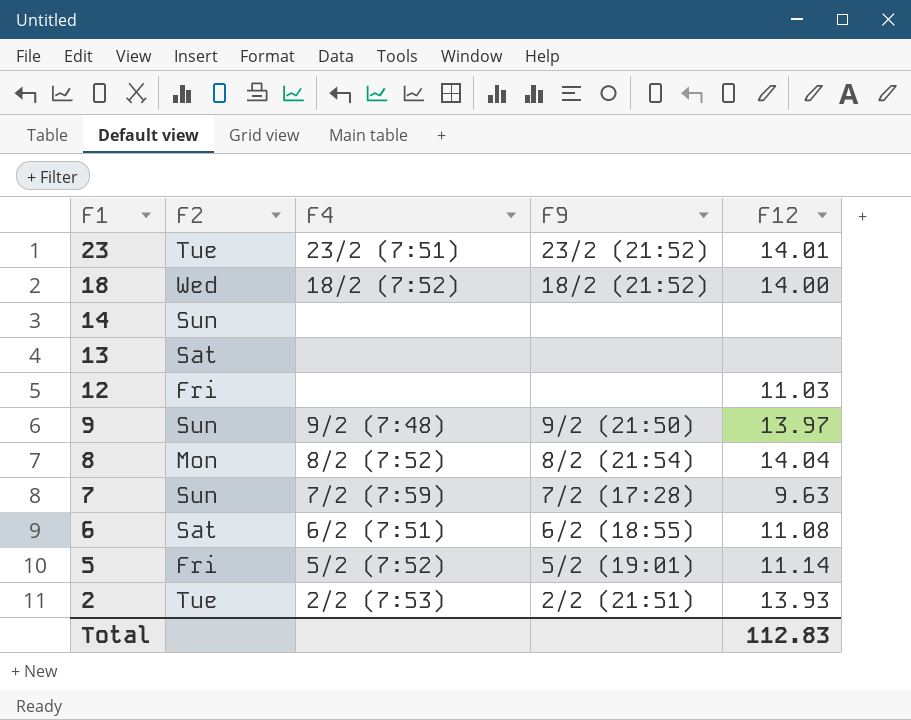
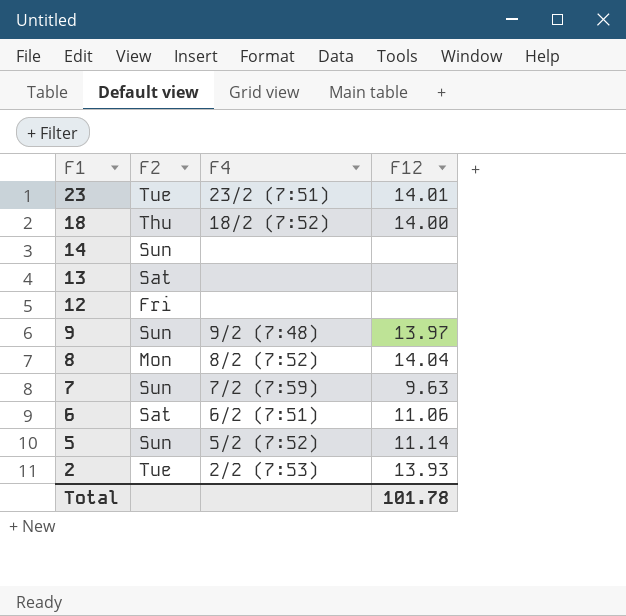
column F9 | position: 4 -> none
18 | F2: Wed -> Thu
12 | F12: 11.03 -> none
6 | F12: 11.08 -> 11.06
5 | F2: Fri -> Sun
Total | F12: 112.83 -> 101.78

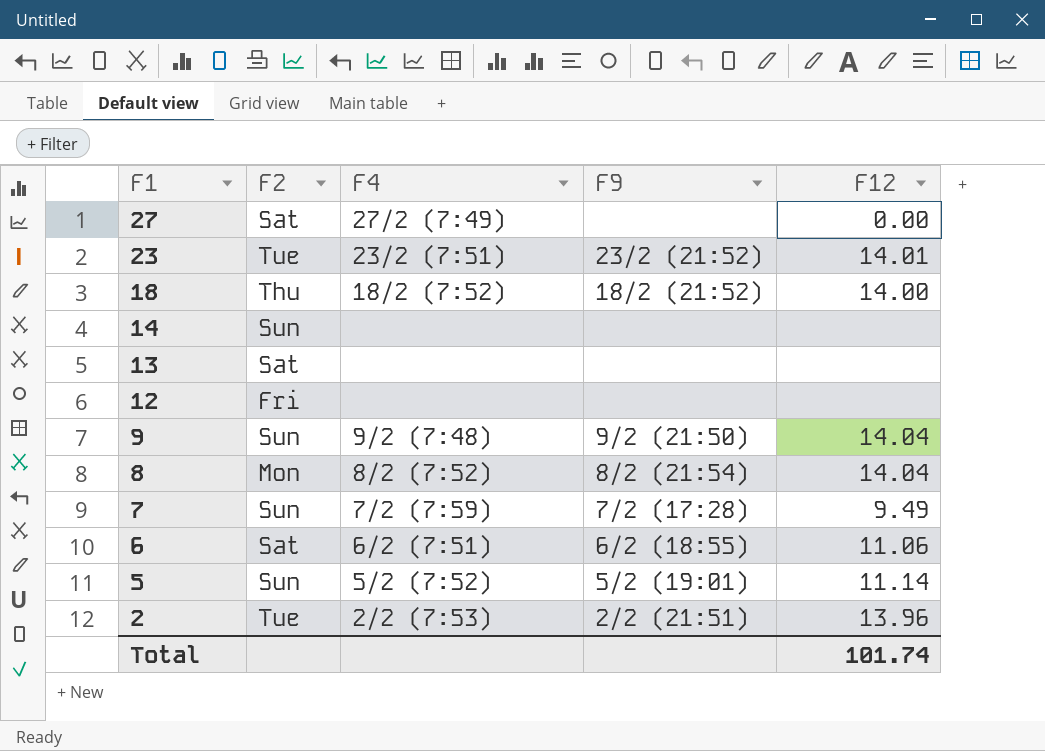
column F9 | position: none -> 4
row 27: none -> Sat | 27/2 (7:49) | none | 0.00
9 | F12: 13.97 -> 14.04
7 | F12: 9.63 -> 9.49
2 | F12: 13.93 -> 13.96
Total | F12: 101.78 -> 101.74

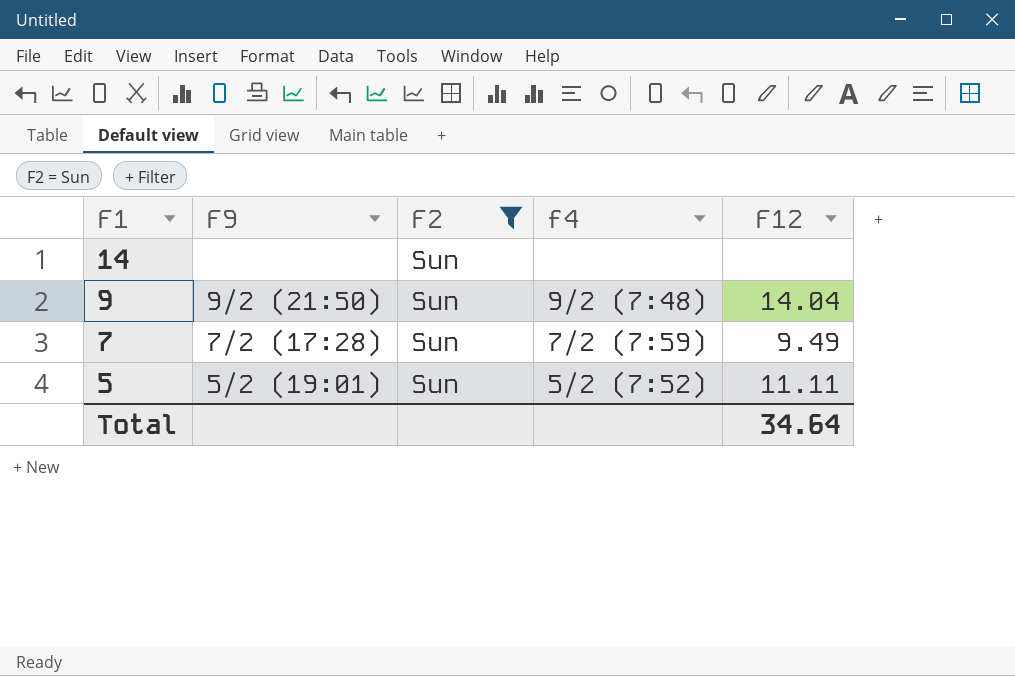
filter: none -> F2 = Sun
column F9 | position: 4 -> 2
column name: F4 -> f4
5 | F12: 11.14 -> 11.11
Total | F12: 101.74 -> 34.64

